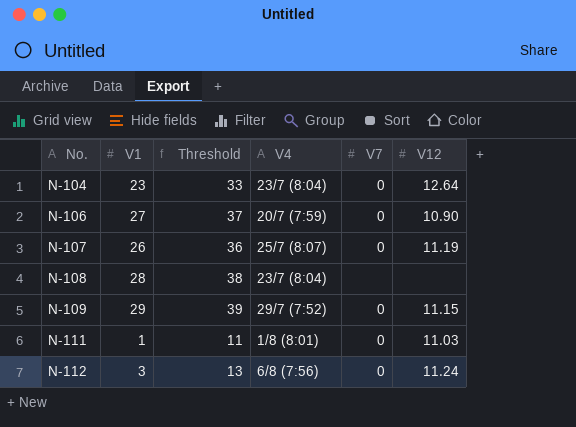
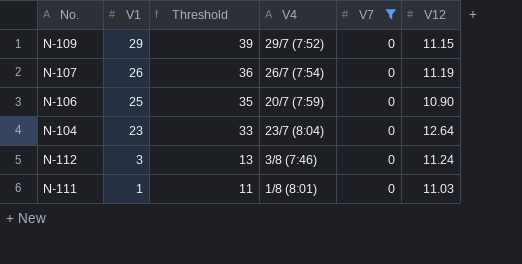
filter: none -> V7 = 0
row order: No. ascending -> V1 descending
N-107 | V4: 25/7 (8:07) -> 26/7 (7:54)
N-106 | V1: 27 -> 25
N-106 | Threshold: 37 -> 35
N-112 | V4: 6/8 (7:56) -> 3/8 (7:46)

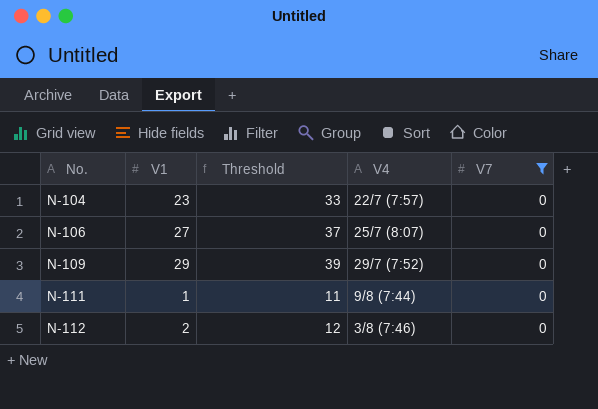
row order: V1 descending -> No. ascending
column V12 | position: 6 -> none
row N-107: 26 | 36 | 26/7 (7:54) | 0 | 11.19 -> none
N-104 | V4: 23/7 (8:04) -> 22/7 (7:57)
N-106 | V1: 25 -> 27
N-106 | Threshold: 35 -> 37
N-106 | V4: 20/7 (7:59) -> 25/7 (8:07)
N-111 | V4: 1/8 (8:01) -> 9/8 (7:44)
N-112 | V1: 3 -> 2
N-112 | Threshold: 13 -> 12

